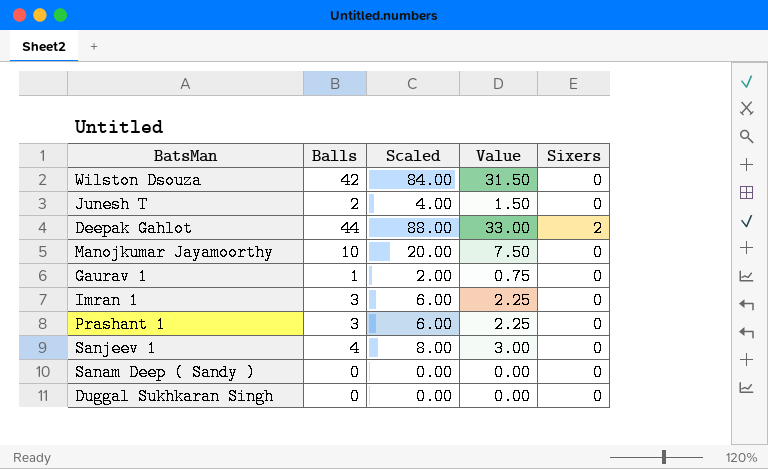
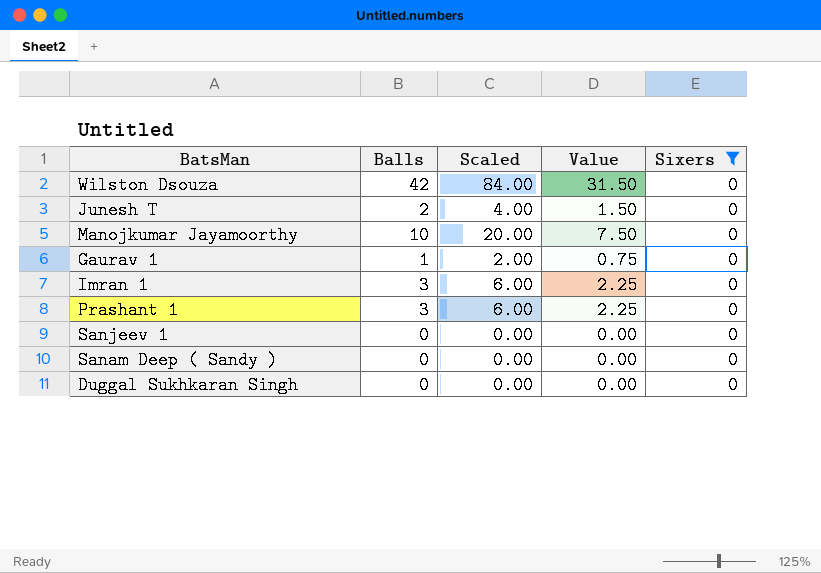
filter: none -> Sixers = 0
Sanjeev 1 | Balls: 4 -> 0
Sanjeev 1 | Scaled: 8.00 -> 0.00
Sanjeev 1 | Value: 3.00 -> 0.00

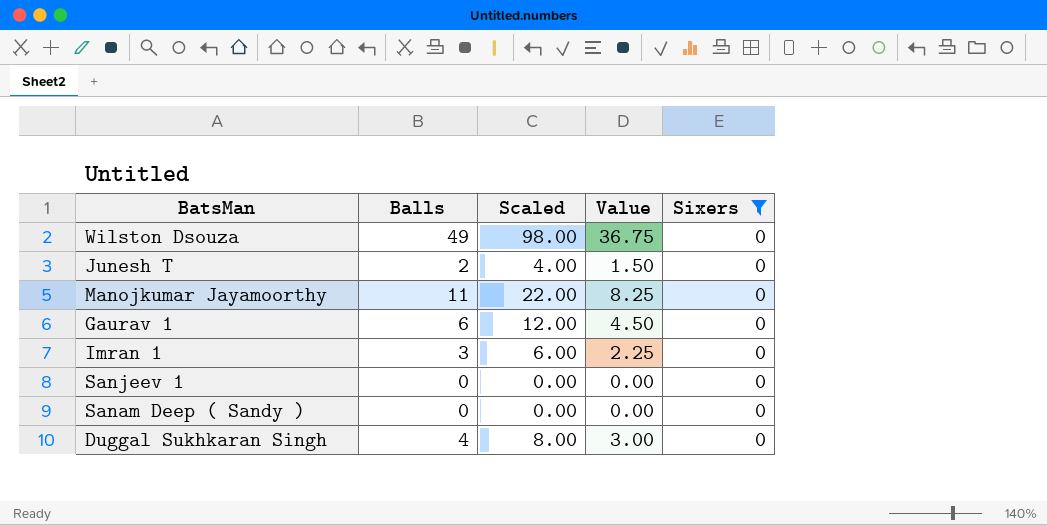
row Prashant 1: 3 | 6.00 | 2.25 | 0 -> none
Wilston Dsouza | Balls: 42 -> 49
Wilston Dsouza | Scaled: 84.00 -> 98.00
Wilston Dsouza | Value: 31.50 -> 36.75
Manojkumar Jayamoorthy | Balls: 10 -> 11
Manojkumar Jayamoorthy | Scaled: 20.00 -> 22.00
Manojkumar Jayamoorthy | Value: 7.50 -> 8.25
Gaurav 1 | Balls: 1 -> 6
Gaurav 1 | Scaled: 2.00 -> 12.00
Gaurav 1 | Value: 0.75 -> 4.50
Duggal Sukhkaran Singh | Balls: 0 -> 4
Duggal Sukhkaran Singh | Scaled: 0.00 -> 8.00
Duggal Sukhkaran Singh | Value: 0.00 -> 3.00

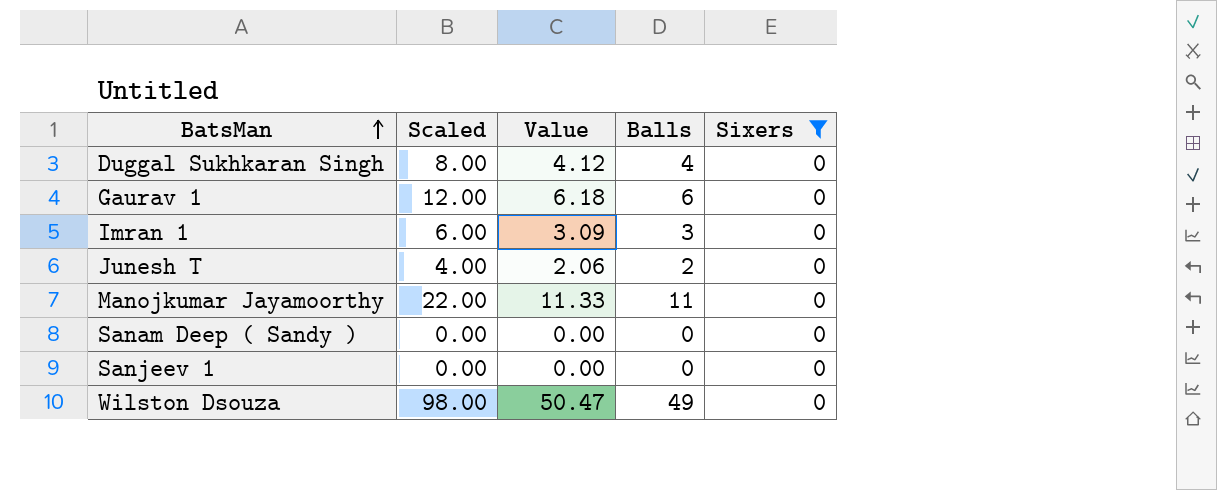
row order: none -> BatsMan ascending
column Value | formula: [Balls] * 0.75 -> [Balls] * 1.03
column Balls | position: 2 -> 4

